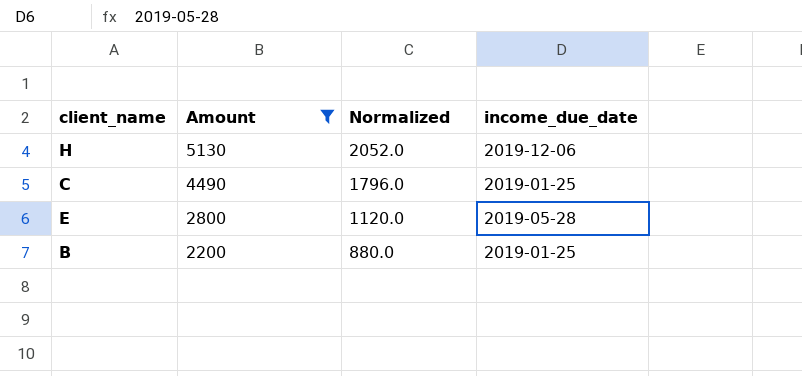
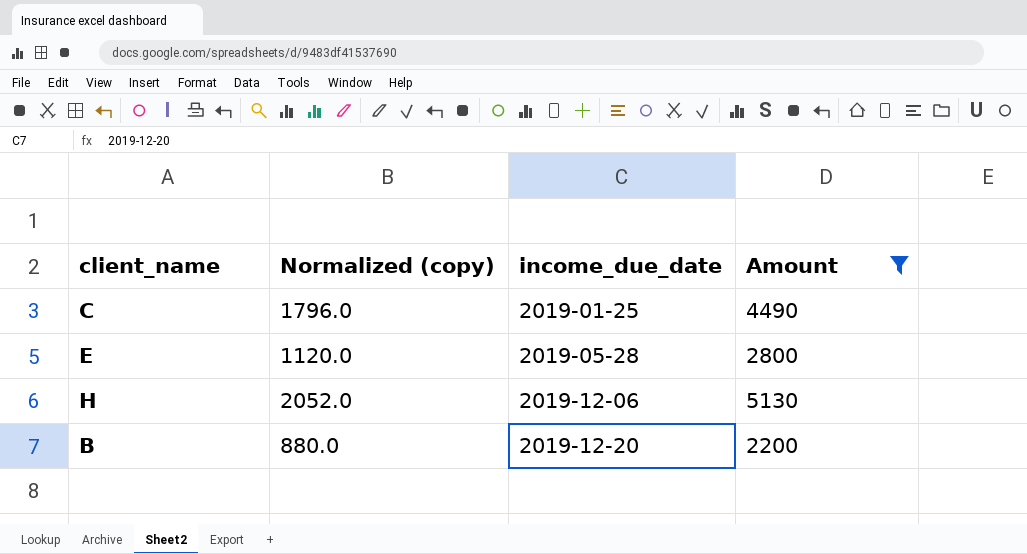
row order: Amount descending -> income_due_date ascending
column name: Normalized -> Normalized (copy)
column Amount | position: 2 -> 4
B | income_due_date: 2019-01-25 -> 2019-12-20

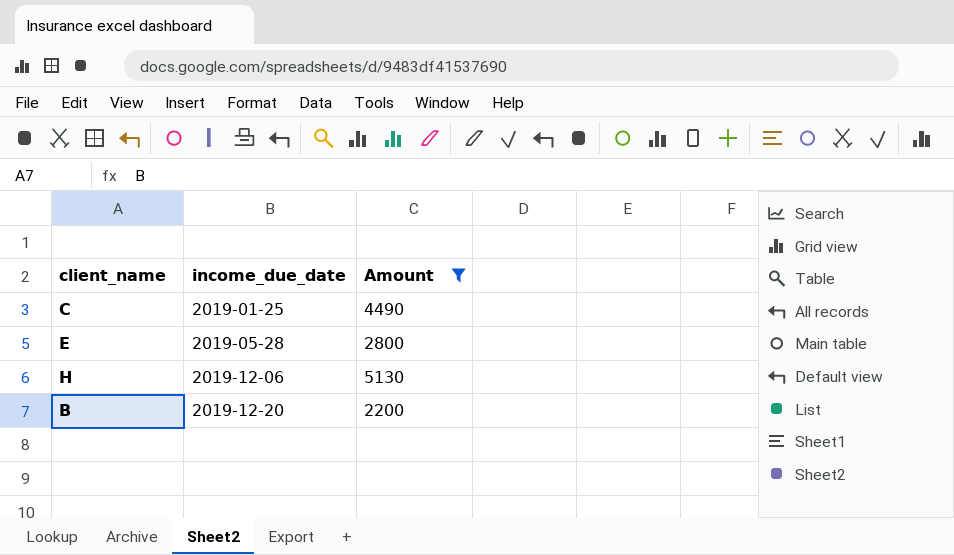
column Normalized (copy) | formula: [Amount] * 0.4 -> none

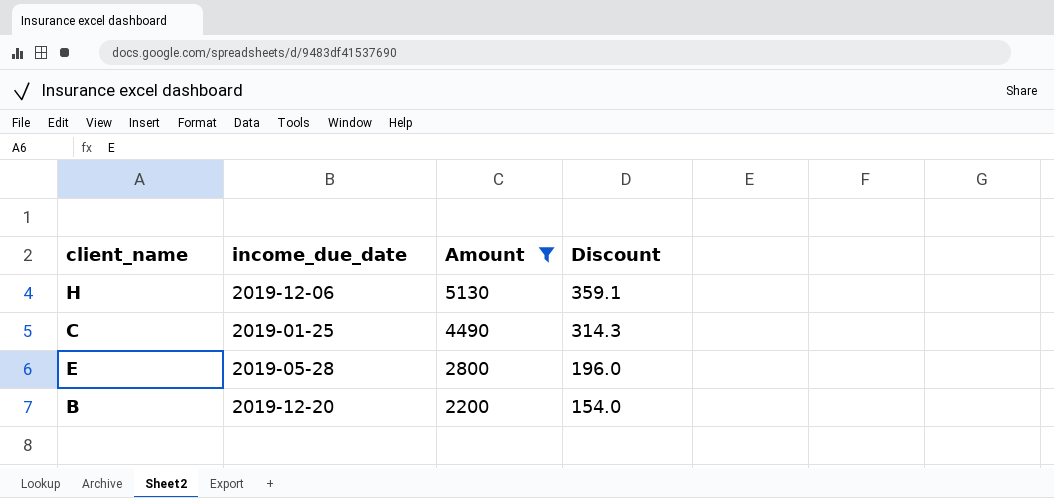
row order: income_due_date ascending -> Amount descending
column Discount | formula: none -> [Amount] * 0.07

